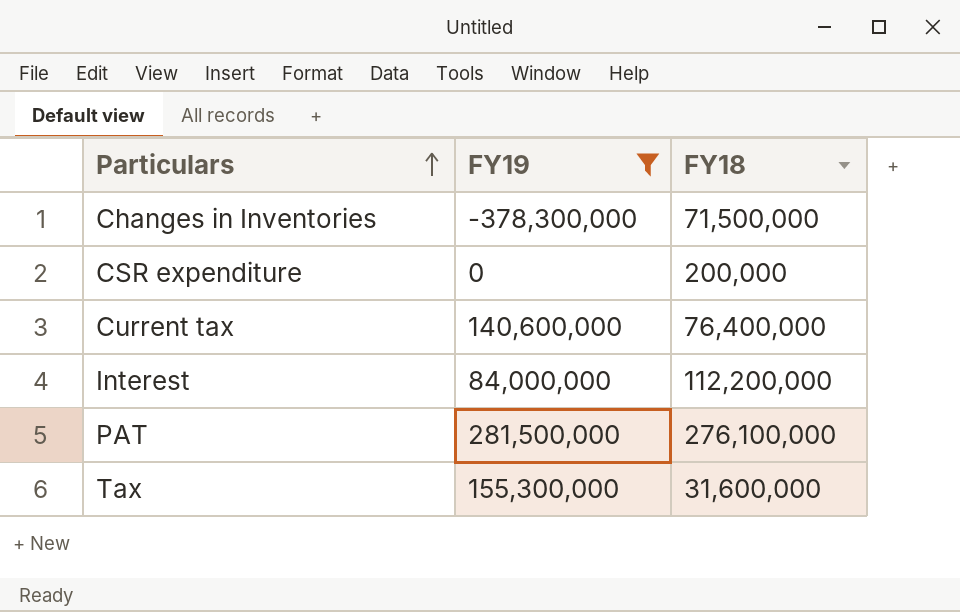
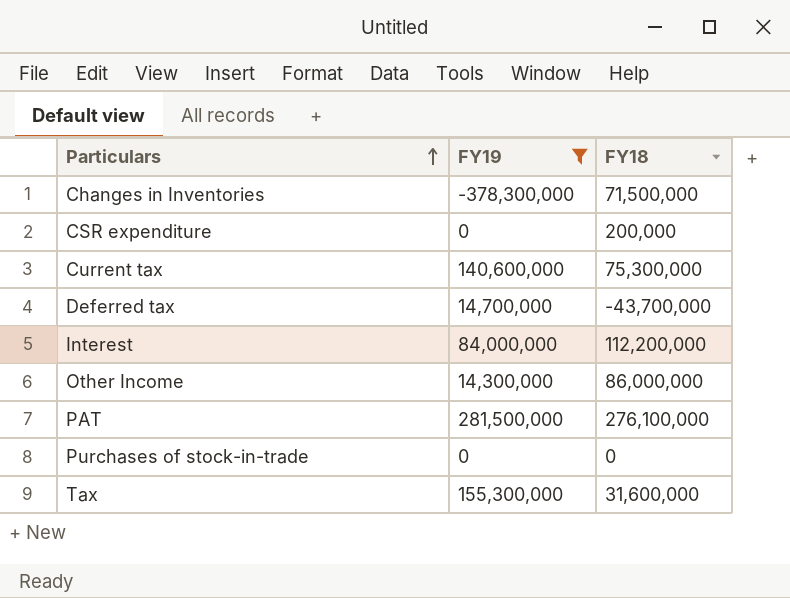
Current tax | FY18: 76,400,000 -> 75,300,000
row Deferred tax: none -> 14,700,000 | -43,700,000
row Other Income: none -> 14,300,000 | 86,000,000
row Purchases of stock-in-trade: none -> 0 | 0

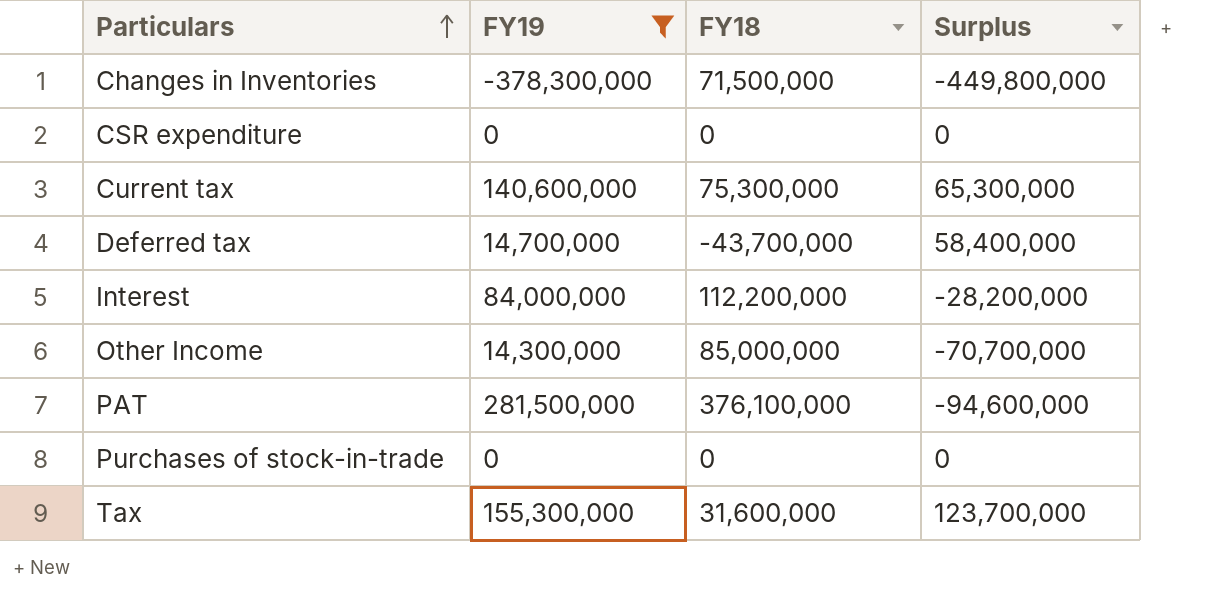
column Surplus | formula: none -> [FY19] - [FY18]
CSR expenditure | FY18: 200,000 -> 0
Other Income | FY18: 86,000,000 -> 85,000,000
PAT | FY18: 276,100,000 -> 376,100,000

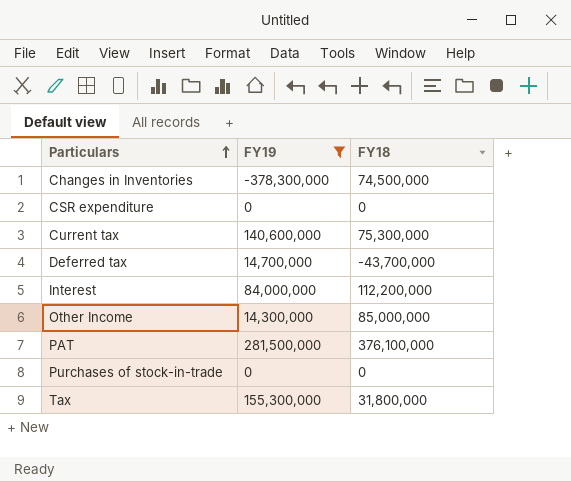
column Surplus | formula: [FY19] - [FY18] -> none
Changes in Inventories | FY18: 71,500,000 -> 74,500,000
Tax | FY18: 31,600,000 -> 31,800,000

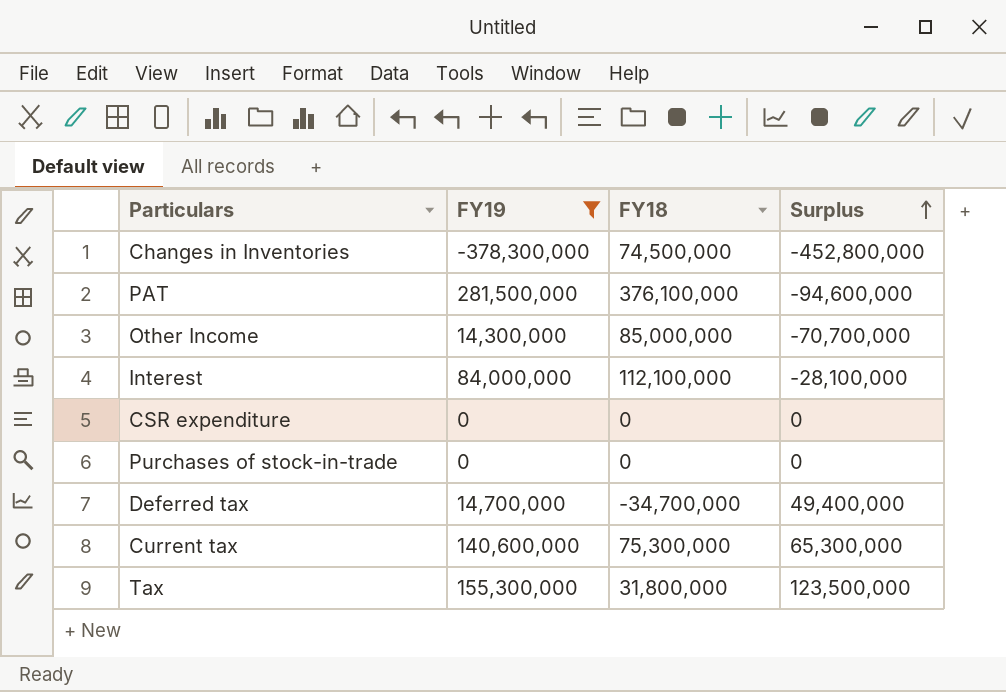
row order: Particulars ascending -> Surplus ascending
column Surplus | formula: none -> [FY19] - [FY18]
Interest | FY18: 112,200,000 -> 112,100,000
Deferred tax | FY18: -43,700,000 -> -34,700,000

